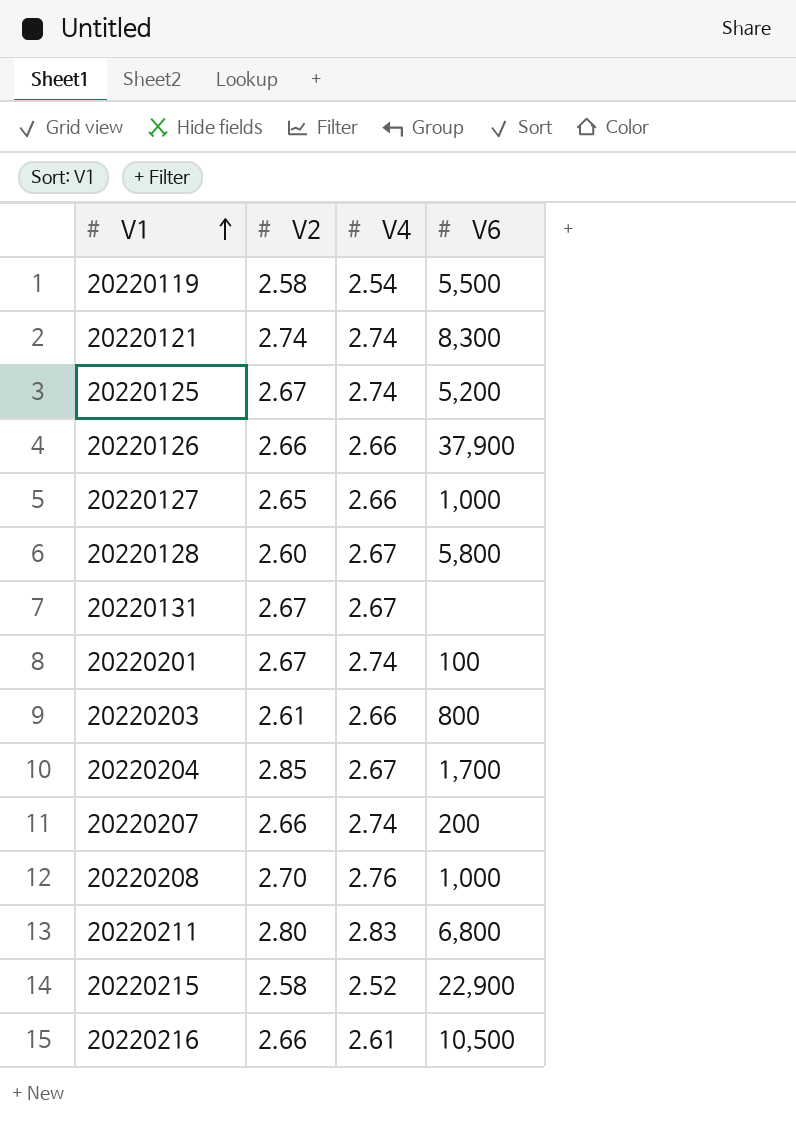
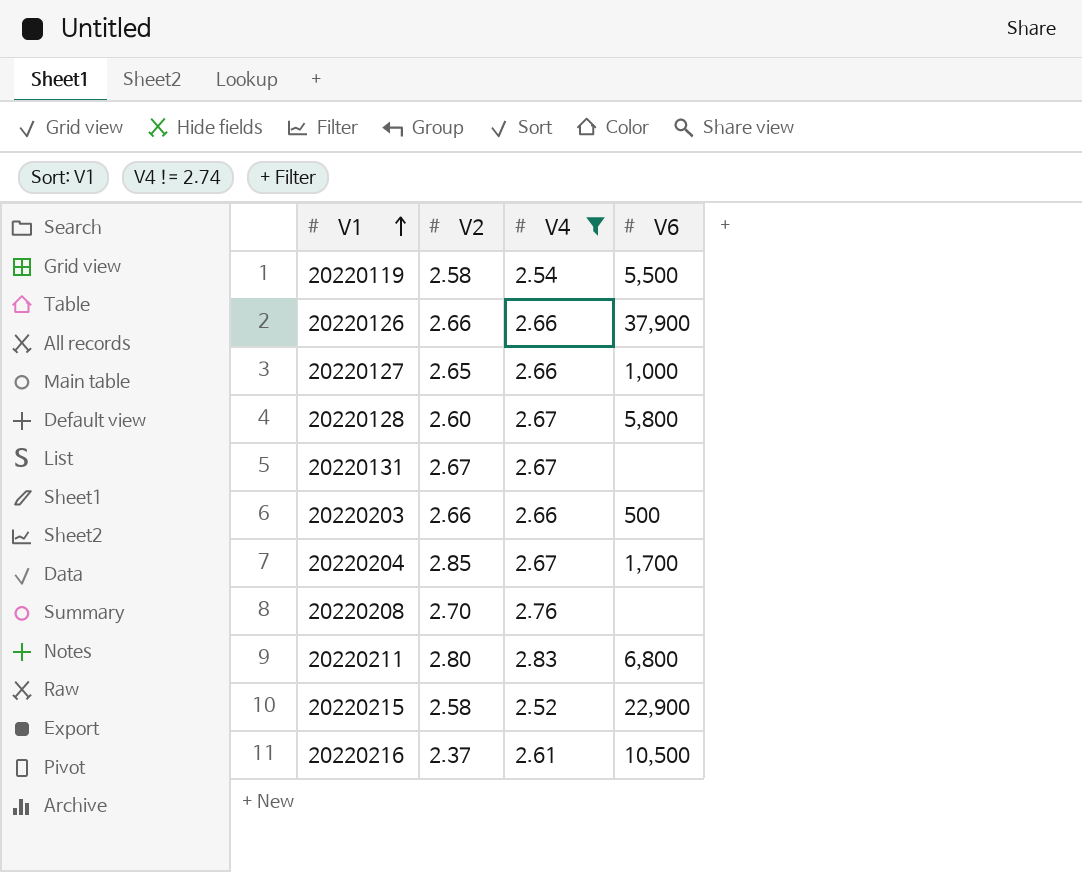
filter: none -> V4 != 2.74
20220203 | V2: 2.61 -> 2.66
20220203 | V6: 800 -> 500
20220208 | V6: 1,000 -> none
20220216 | V2: 2.66 -> 2.37

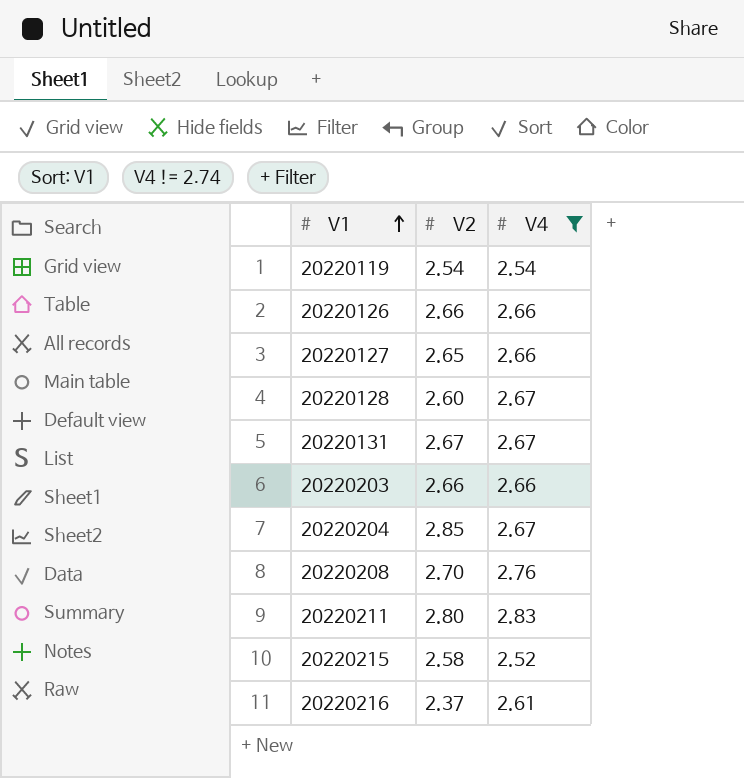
column V6 | position: 4 -> none
20220119 | V2: 2.58 -> 2.54

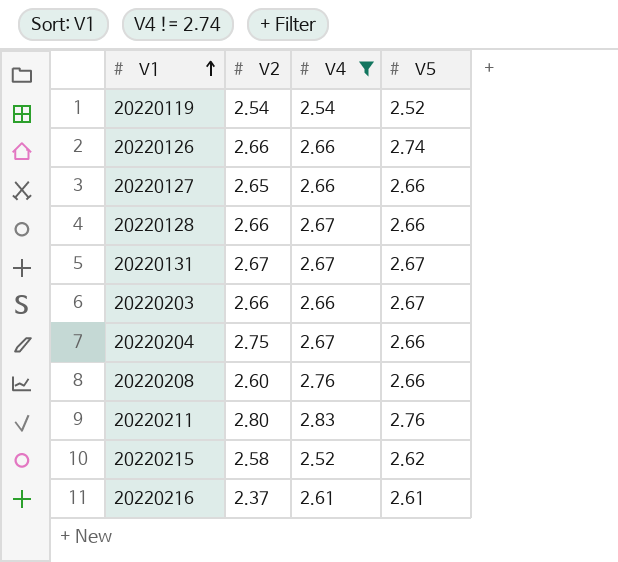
column V5 | position: none -> 4
20220128 | V2: 2.60 -> 2.66
20220204 | V2: 2.85 -> 2.75
20220208 | V2: 2.70 -> 2.60

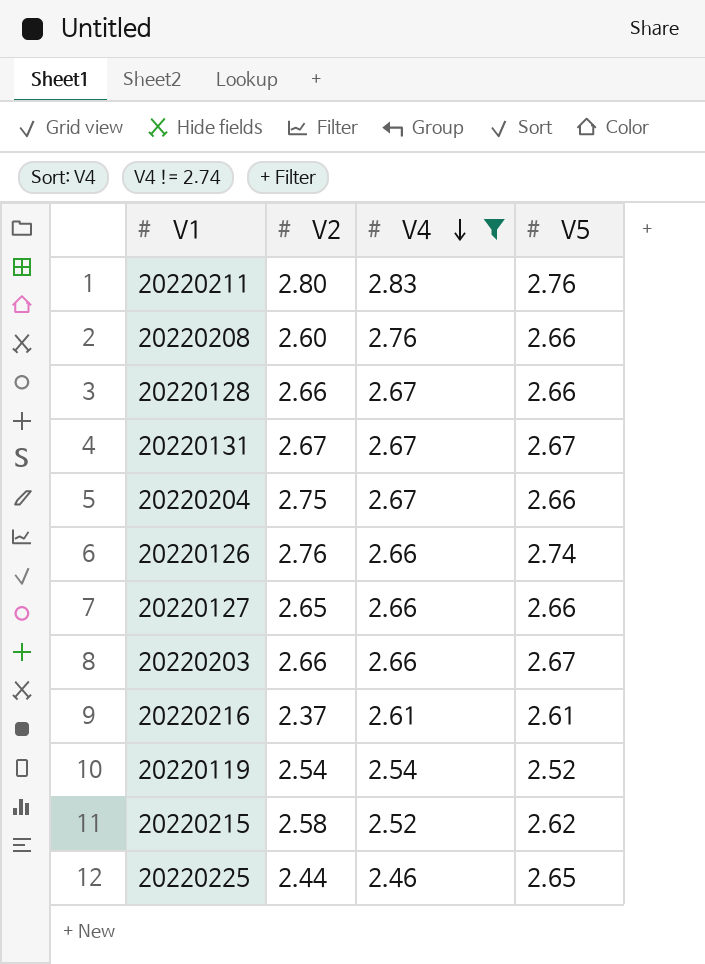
row order: V1 ascending -> V4 descending
20220126 | V2: 2.66 -> 2.76
row 20220225: none -> 2.44 | 2.46 | 2.65

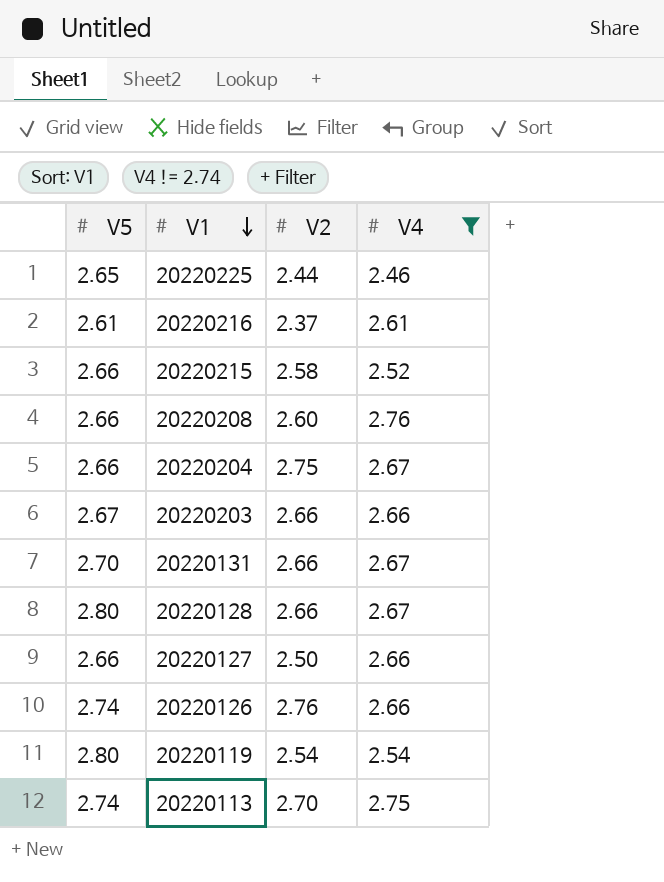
row order: V4 descending -> V1 descending
column V5 | position: 4 -> 1
row 20220211: 2.80 | 2.83 | 2.76 -> none
20220215 | V5: 2.62 -> 2.66
20220131 | V5: 2.67 -> 2.70
20220131 | V2: 2.67 -> 2.66
20220128 | V5: 2.66 -> 2.80
20220127 | V2: 2.65 -> 2.50
20220119 | V5: 2.52 -> 2.80
row 20220113: none -> 2.74 | 2.70 | 2.75

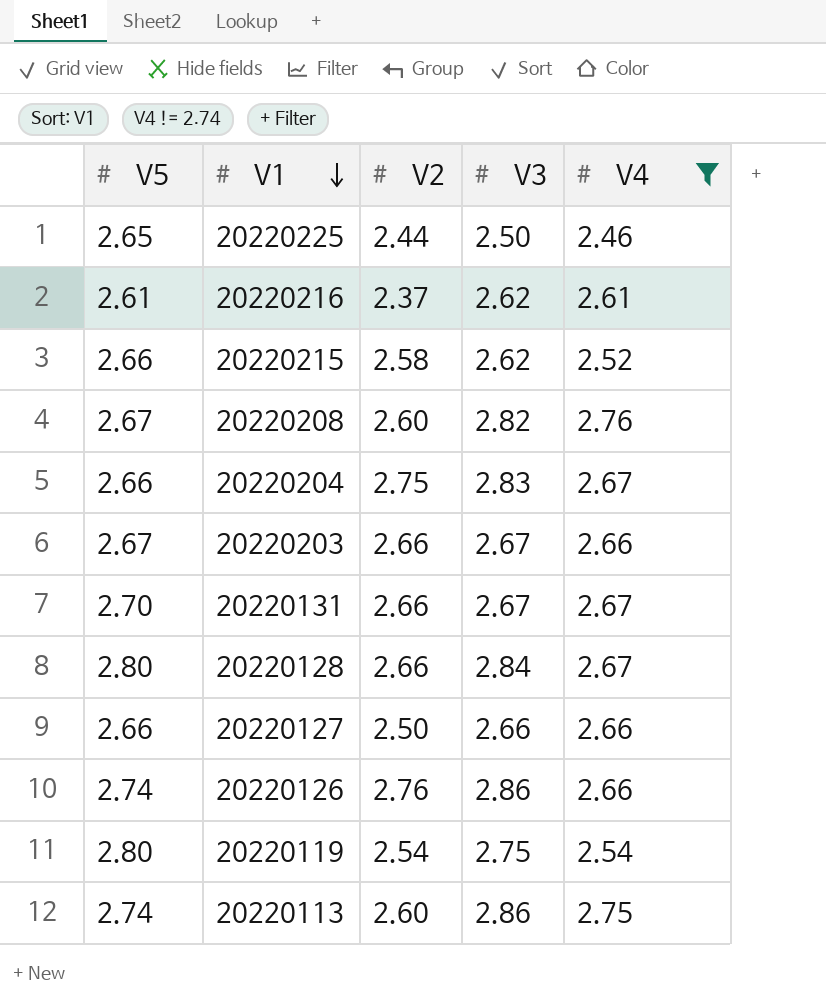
column V3 | position: none -> 4
20220208 | V5: 2.66 -> 2.67
20220113 | V2: 2.70 -> 2.60

